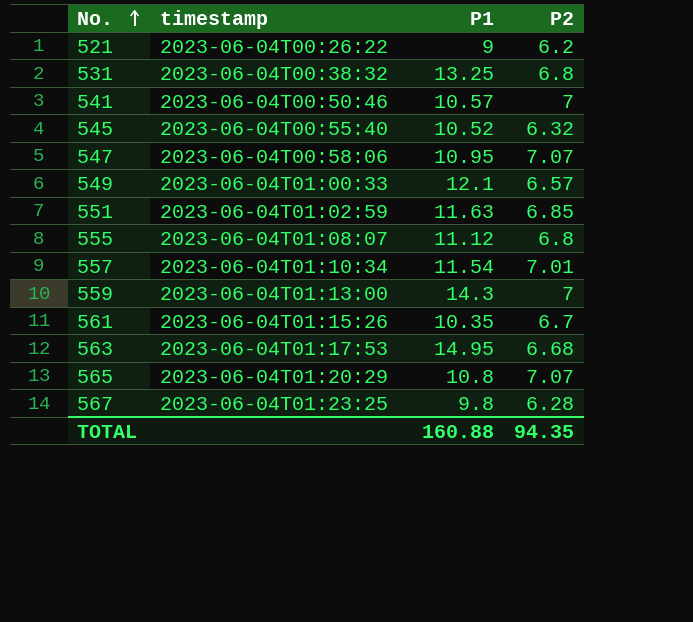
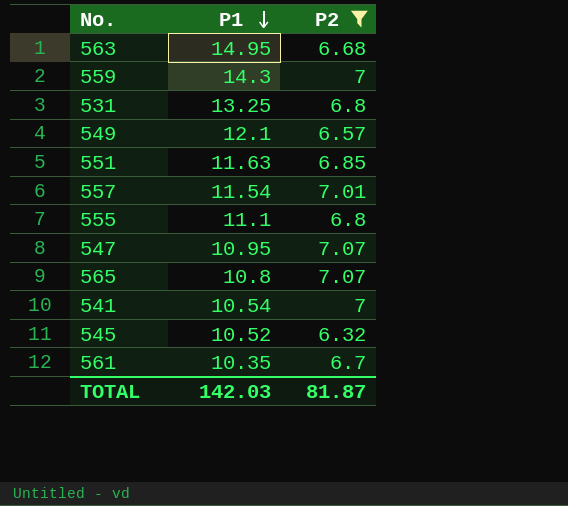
filter: none -> P2 >= 6.32
row order: No. ascending -> P1 descending
column timestamp | position: 2 -> none
555 | P1: 11.12 -> 11.1
541 | P1: 10.57 -> 10.54
TOTAL | P1: 160.88 -> 142.03
TOTAL | P2: 94.35 -> 81.87

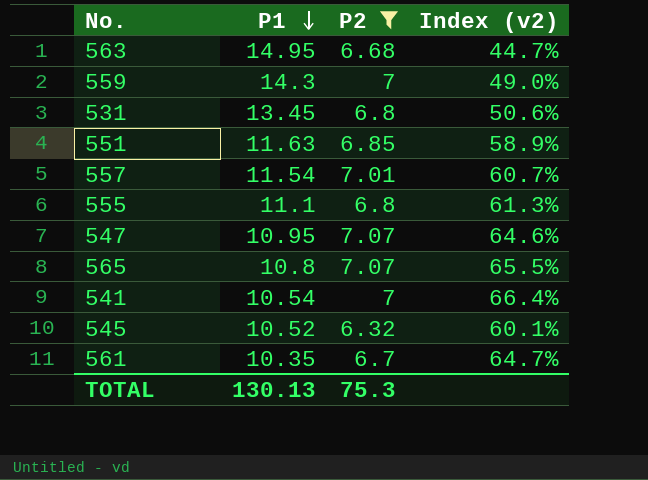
column Index (v2) | formula: none -> [P2] / [P1]
row 549: 12.1 | 6.57 -> none
531 | P1: 13.25 -> 13.45
TOTAL | P1: 142.03 -> 130.13
TOTAL | P2: 81.87 -> 75.3

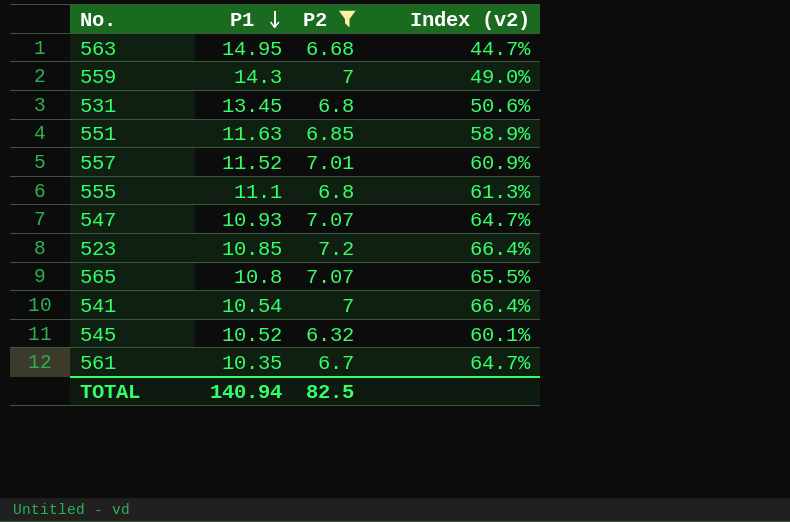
557 | P1: 11.54 -> 11.52
557 | Index (v2): 60.7% -> 60.9%
547 | P1: 10.95 -> 10.93
547 | Index (v2): 64.6% -> 64.7%
row 523: none -> 10.85 | 7.2 | 66.4%
TOTAL | P1: 130.13 -> 140.94
TOTAL | P2: 75.3 -> 82.5

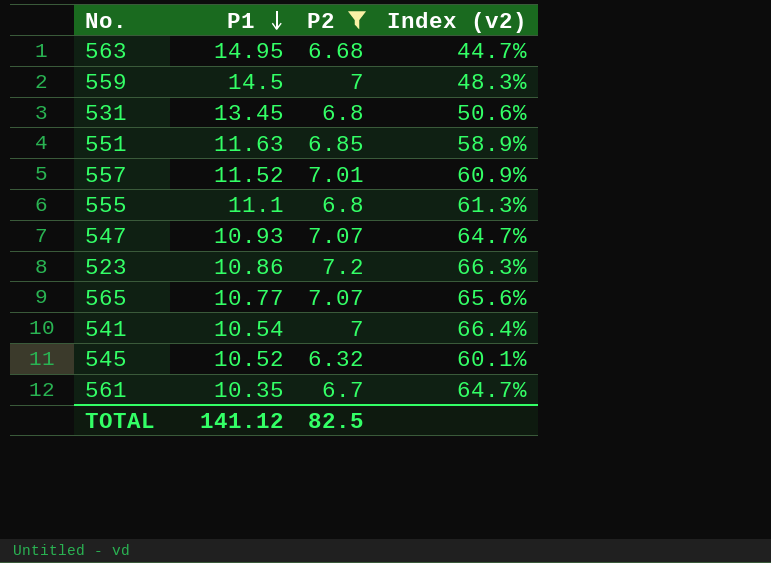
559 | P1: 14.3 -> 14.5
559 | Index (v2): 49.0% -> 48.3%
523 | P1: 10.85 -> 10.86
523 | Index (v2): 66.4% -> 66.3%
565 | P1: 10.8 -> 10.77
565 | Index (v2): 65.5% -> 65.6%
TOTAL | P1: 140.94 -> 141.12

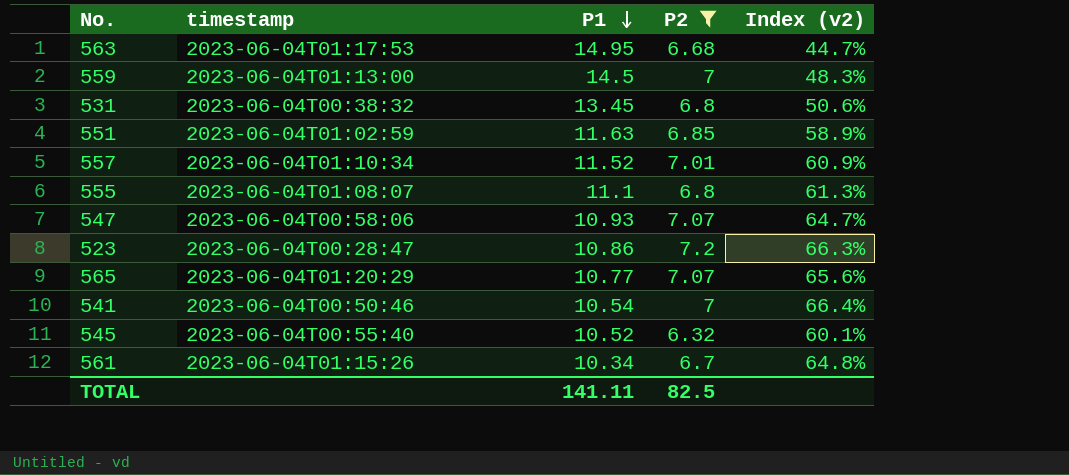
column timestamp | position: none -> 2
561 | P1: 10.35 -> 10.34
561 | Index (v2): 64.7% -> 64.8%
TOTAL | P1: 141.12 -> 141.11

